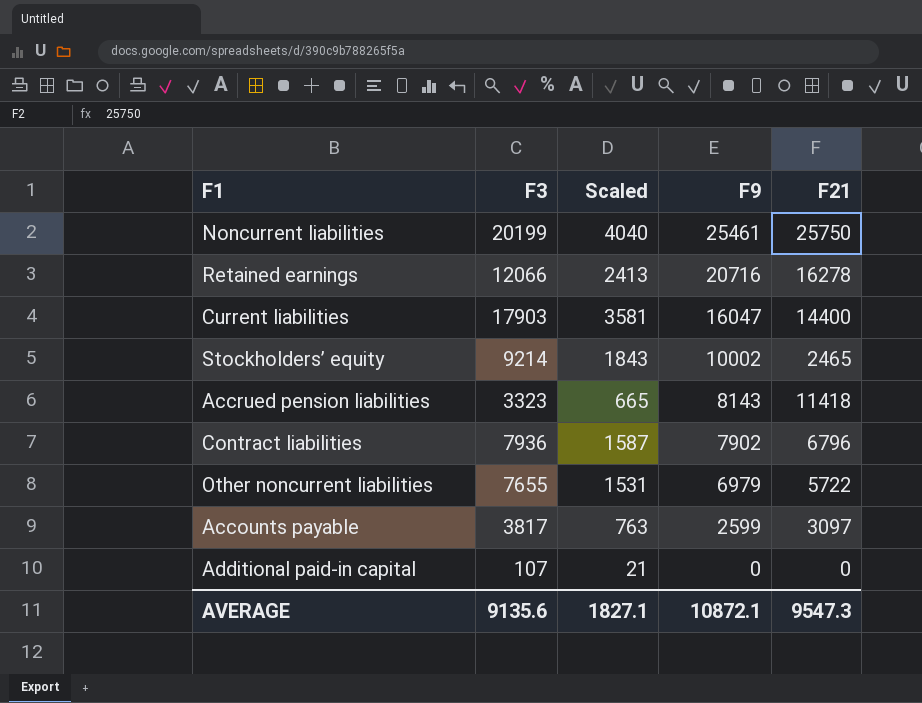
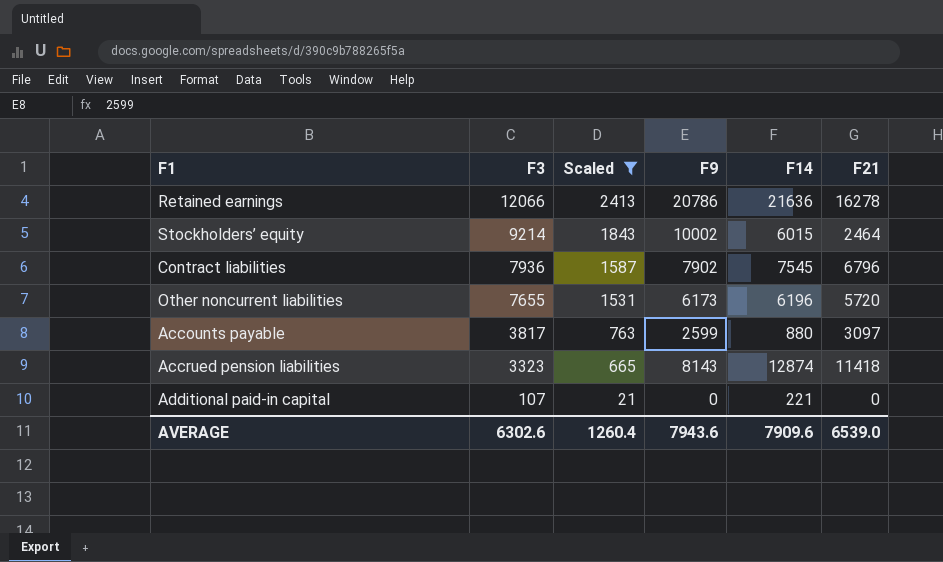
filter: none -> Scaled <= 2413
row order: F9 descending -> F3 descending
column F14 | position: none -> 5
Retained earnings | F9: 20716 -> 20786
Stockholders’ equity | F21: 2465 -> 2464
Other noncurrent liabilities | F9: 6979 -> 6173
Other noncurrent liabilities | F21: 5722 -> 5720
AVERAGE | F3: 9135.6 -> 6302.6
AVERAGE | Scaled: 1827.1 -> 1260.4
AVERAGE | F9: 10872.1 -> 7943.6
AVERAGE | F21: 9547.3 -> 6539.0

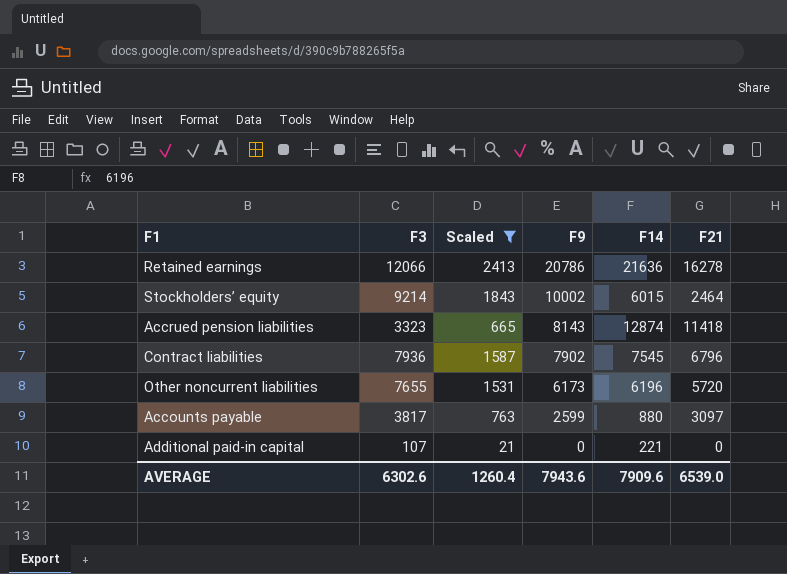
row order: F3 descending -> F9 descending

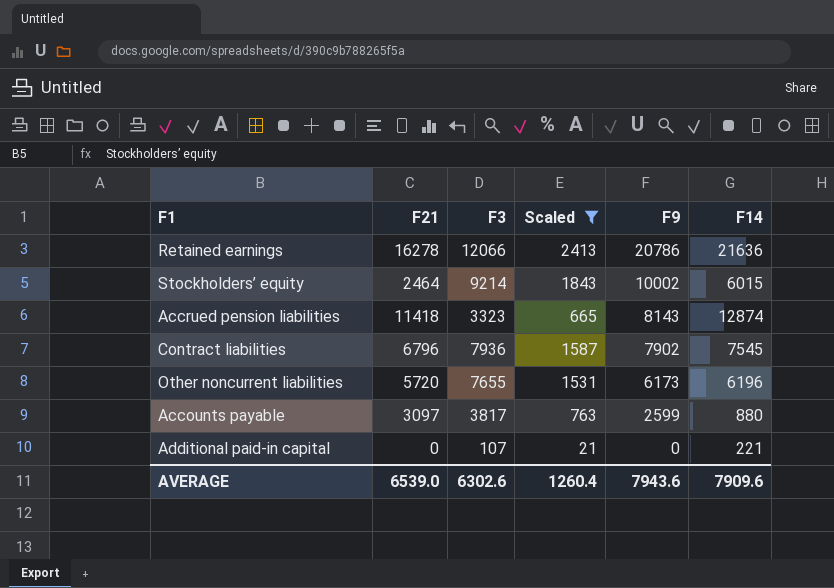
column F21 | position: 6 -> 2

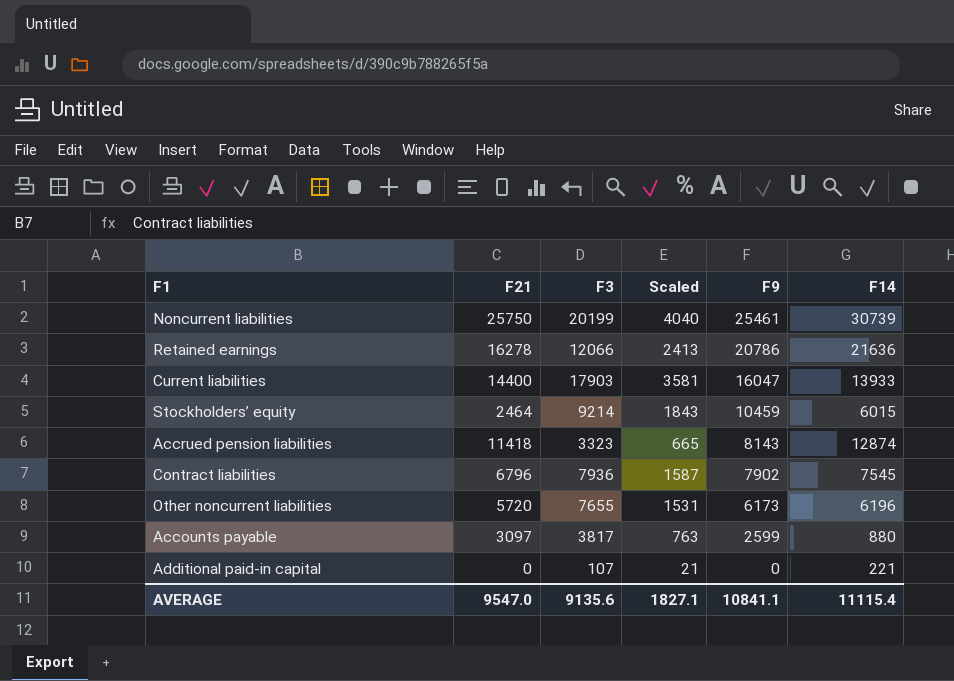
filter: Scaled <= 2413 -> none
Stockholders’ equity | F9: 10002 -> 10459
AVERAGE | F21: 6539.0 -> 9547.0
AVERAGE | F3: 6302.6 -> 9135.6
AVERAGE | Scaled: 1260.4 -> 1827.1
AVERAGE | F9: 7943.6 -> 10841.1
AVERAGE | F14: 7909.6 -> 11115.4

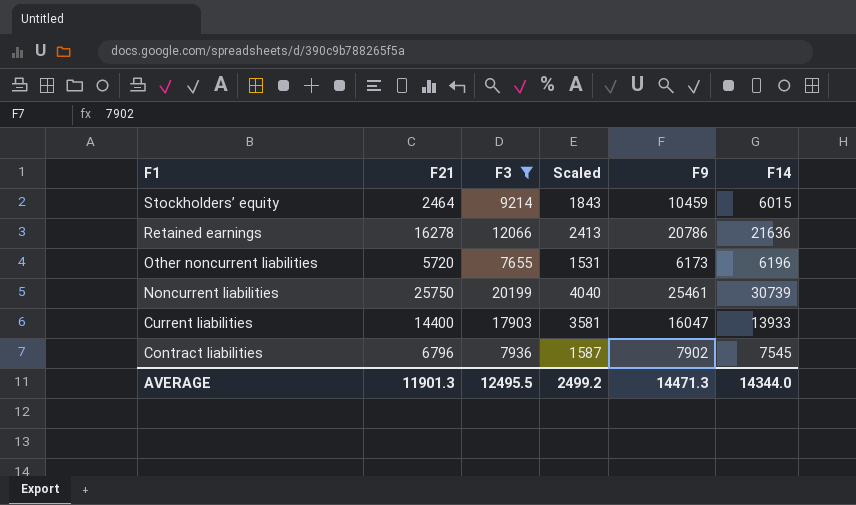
filter: none -> F3 >= 7655
row order: F9 descending -> F1 descending
AVERAGE | F21: 9547.0 -> 11901.3
AVERAGE | F3: 9135.6 -> 12495.5
AVERAGE | Scaled: 1827.1 -> 2499.2
AVERAGE | F9: 10841.1 -> 14471.3
AVERAGE | F14: 11115.4 -> 14344.0

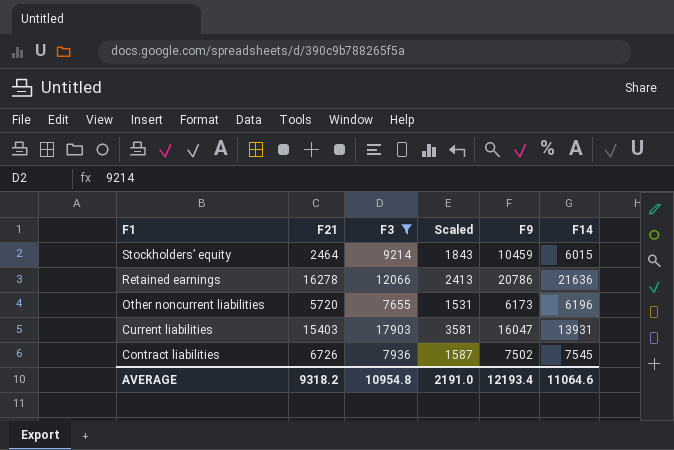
row Noncurrent liabilities: 25750 | 20199 | 4040 | 25461 | 30739 -> none
Current liabilities | F21: 14400 -> 15403
Current liabilities | F14: 13933 -> 13931
Contract liabilities | F21: 6796 -> 6726
Contract liabilities | F9: 7902 -> 7502
AVERAGE | F21: 11901.3 -> 9318.2
AVERAGE | F3: 12495.5 -> 10954.8
AVERAGE | Scaled: 2499.2 -> 2191.0
AVERAGE | F9: 14471.3 -> 12193.4
AVERAGE | F14: 14344.0 -> 11064.6

